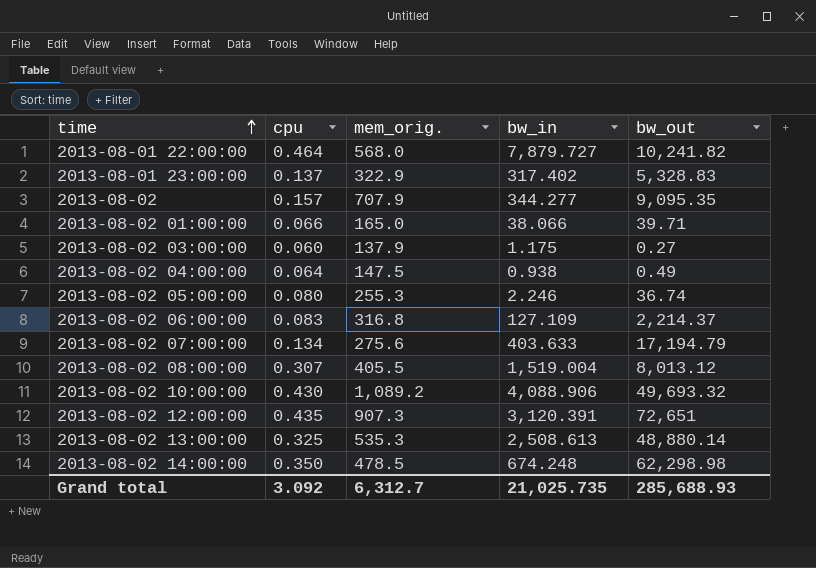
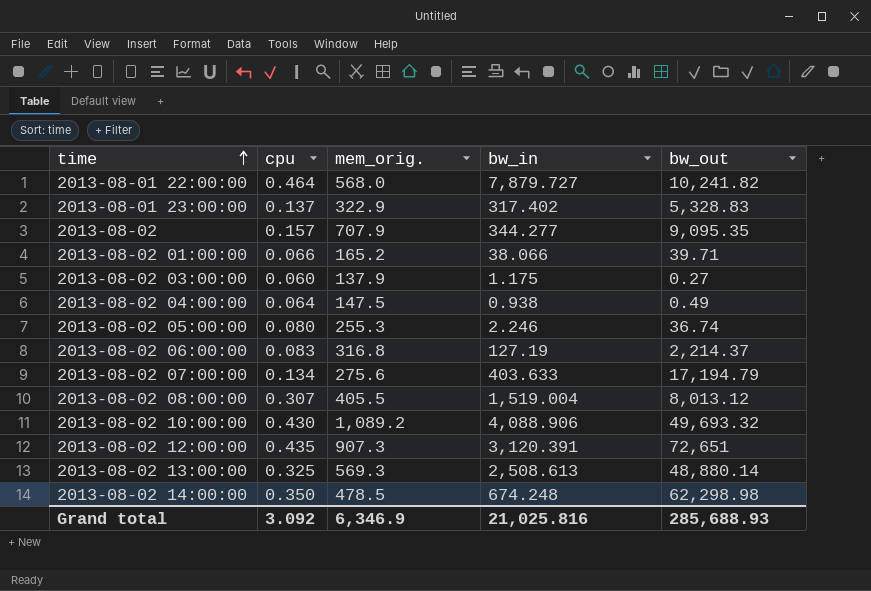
2013-08-02 01:00:00 | mem_orig.: 165.0 -> 165.2
2013-08-02 06:00:00 | bw_in: 127.109 -> 127.19
2013-08-02 13:00:00 | mem_orig.: 535.3 -> 569.3
Grand total | mem_orig.: 6,312.7 -> 6,346.9
Grand total | bw_in: 21,025.735 -> 21,025.816

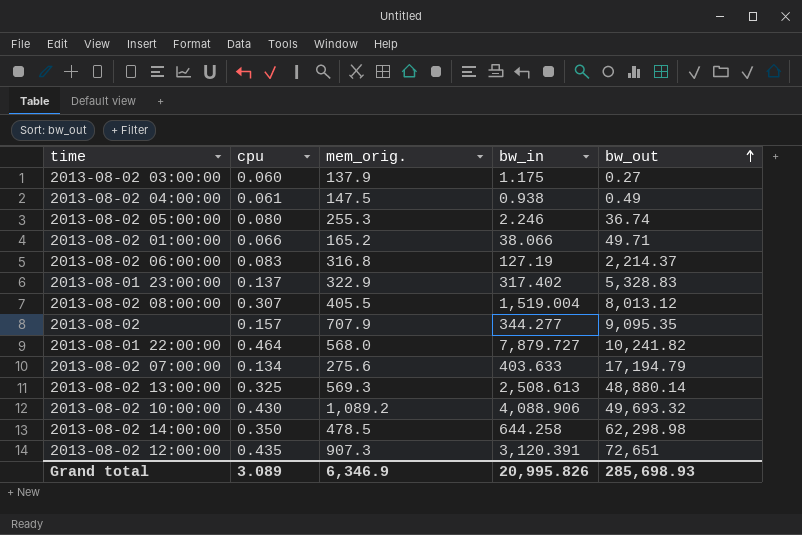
row order: time ascending -> bw_out ascending
2013-08-02 04:00:00 | cpu: 0.064 -> 0.061
2013-08-02 01:00:00 | bw_out: 39.71 -> 49.71
2013-08-02 14:00:00 | bw_in: 674.248 -> 644.258
Grand total | cpu: 3.092 -> 3.089
Grand total | bw_in: 21,025.816 -> 20,995.826
Grand total | bw_out: 285,688.93 -> 285,698.93

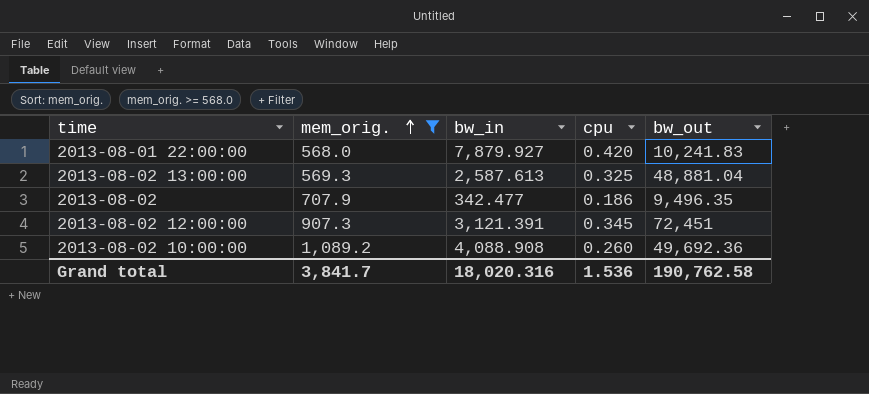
filter: none -> mem_orig. >= 568.0
row order: bw_out ascending -> mem_orig. ascending
column cpu | position: 2 -> 4
2013-08-01 22:00:00 | bw_in: 7,879.727 -> 7,879.927
2013-08-01 22:00:00 | cpu: 0.464 -> 0.420
2013-08-01 22:00:00 | bw_out: 10,241.82 -> 10,241.83
2013-08-02 13:00:00 | bw_in: 2,508.613 -> 2,587.613
2013-08-02 13:00:00 | bw_out: 48,880.14 -> 48,881.04
2013-08-02 | bw_in: 344.277 -> 342.477
2013-08-02 | cpu: 0.157 -> 0.186
2013-08-02 | bw_out: 9,095.35 -> 9,496.35
2013-08-02 12:00:00 | bw_in: 3,120.391 -> 3,121.391
2013-08-02 12:00:00 | cpu: 0.435 -> 0.345
2013-08-02 12:00:00 | bw_out: 72,651 -> 72,451
2013-08-02 10:00:00 | bw_in: 4,088.906 -> 4,088.908
2013-08-02 10:00:00 | cpu: 0.430 -> 0.260
2013-08-02 10:00:00 | bw_out: 49,693.32 -> 49,692.36
Grand total | mem_orig.: 6,346.9 -> 3,841.7
Grand total | bw_in: 20,995.826 -> 18,020.316
Grand total | cpu: 3.089 -> 1.536
Grand total | bw_out: 285,698.93 -> 190,762.58

